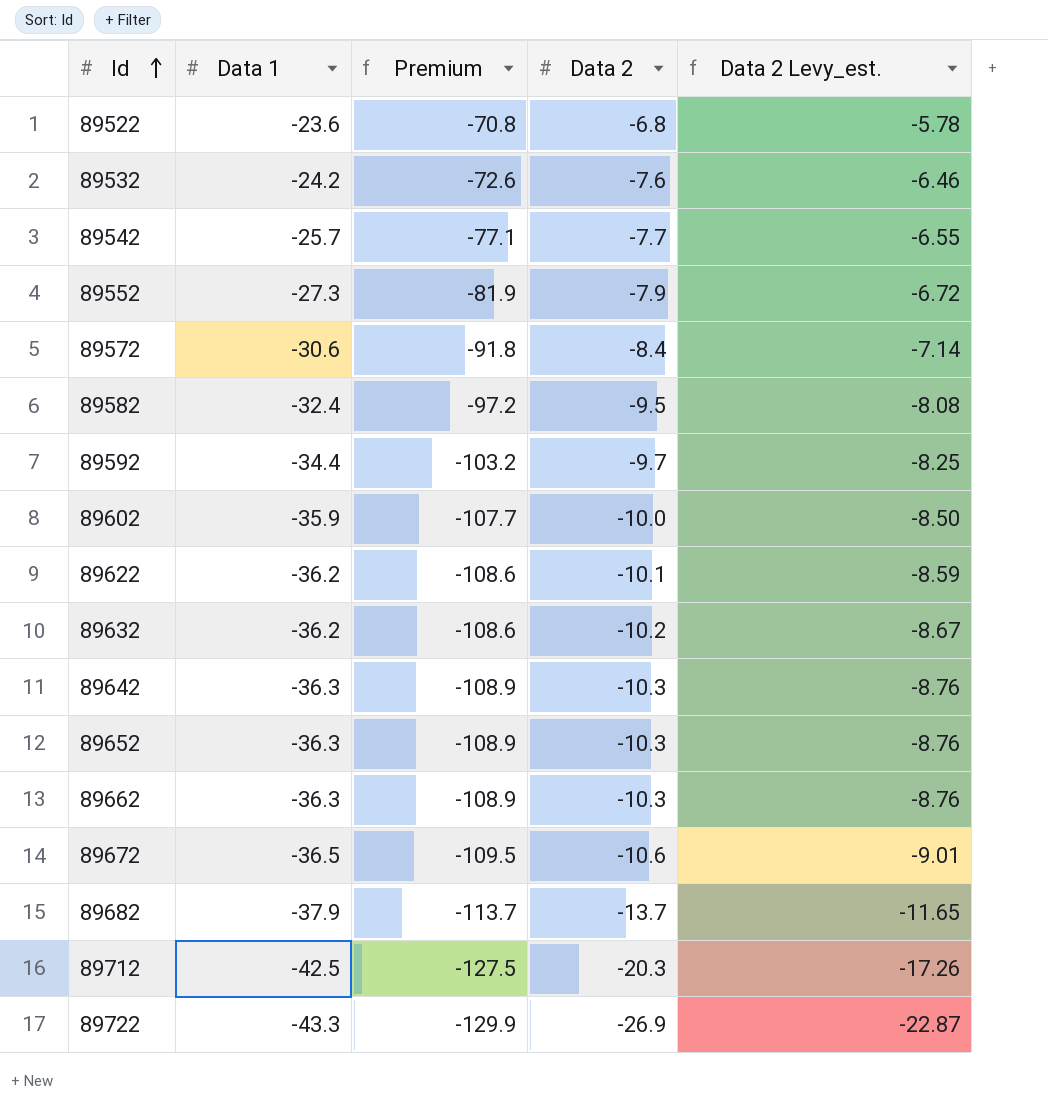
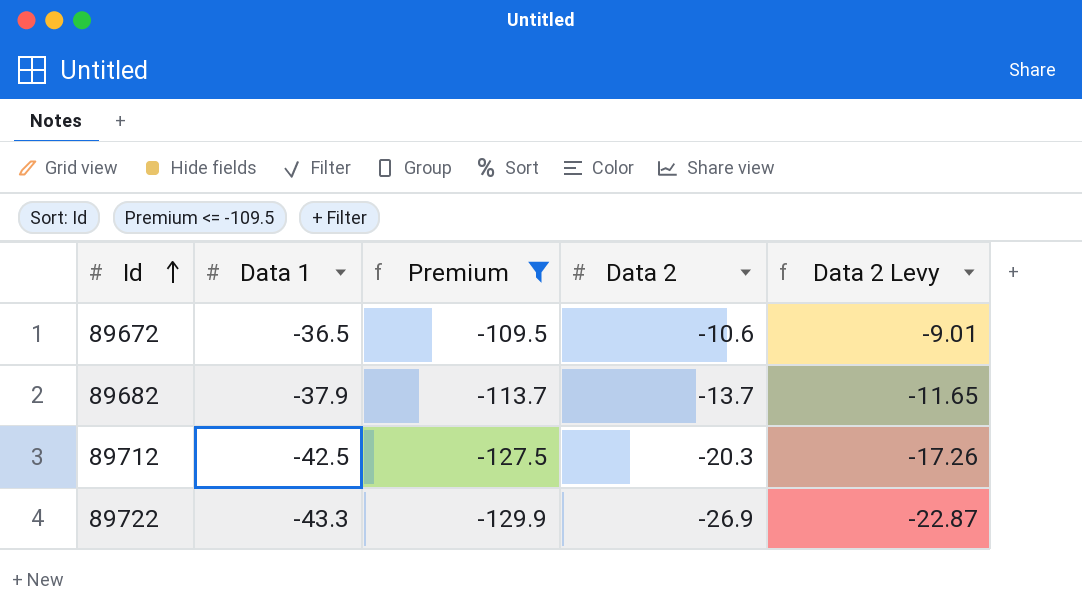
filter: none -> Premium <= -109.5
column name: Data 2 Levy_est. -> Data 2 Levy

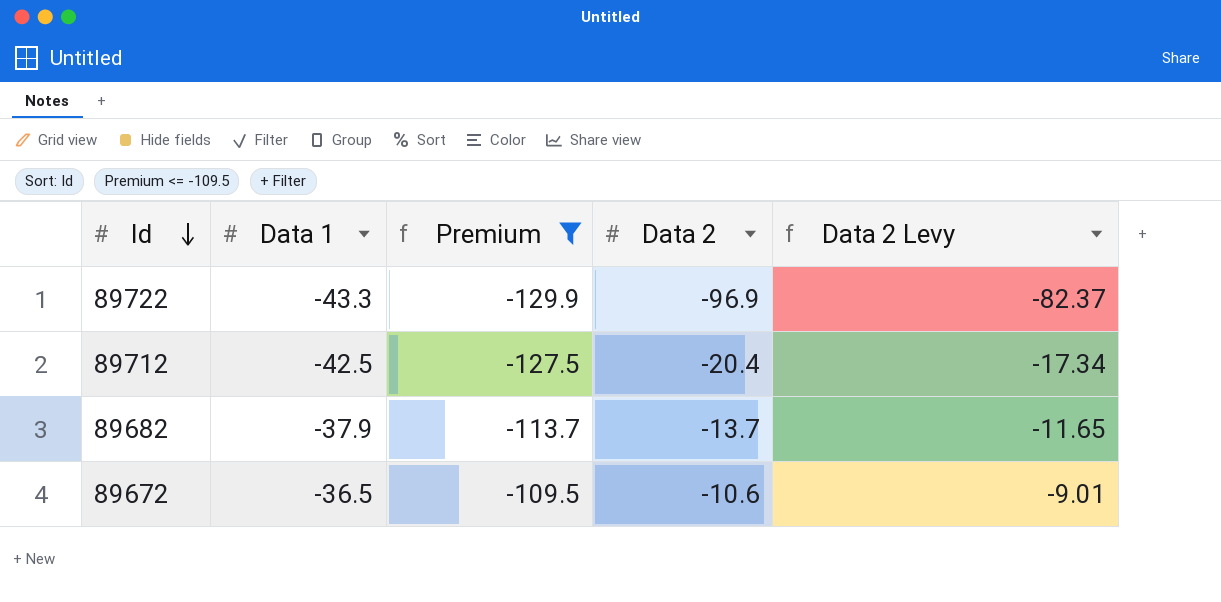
row order: Id ascending -> Id descending
89722 | Data 2: -26.9 -> -96.9
89722 | Data 2 Levy: -22.87 -> -82.37
89712 | Data 2: -20.3 -> -20.4
89712 | Data 2 Levy: -17.26 -> -17.34

